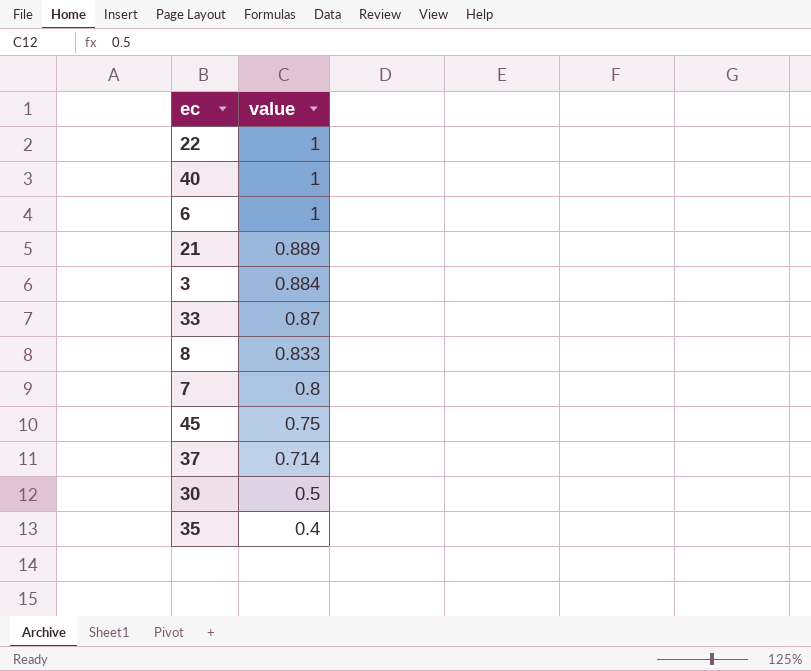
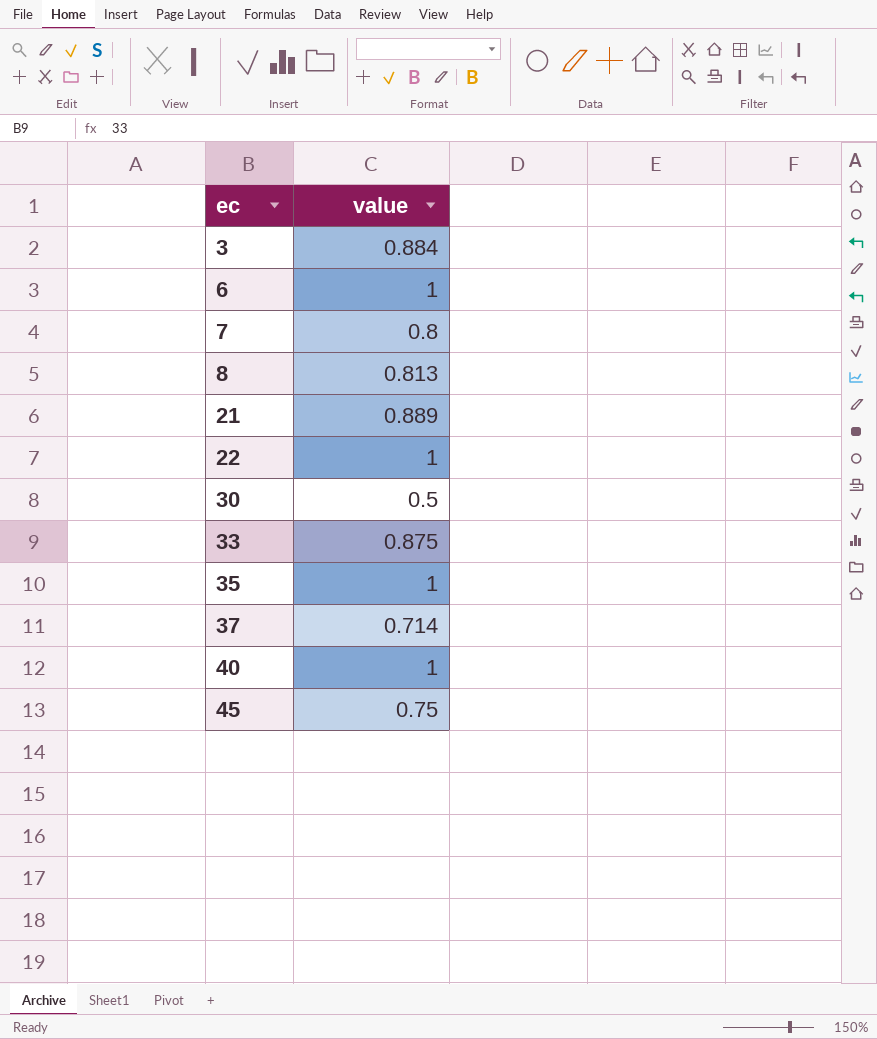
row order: value descending -> ec ascending
8 | value: 0.833 -> 0.813
33 | value: 0.87 -> 0.875
35 | value: 0.4 -> 1

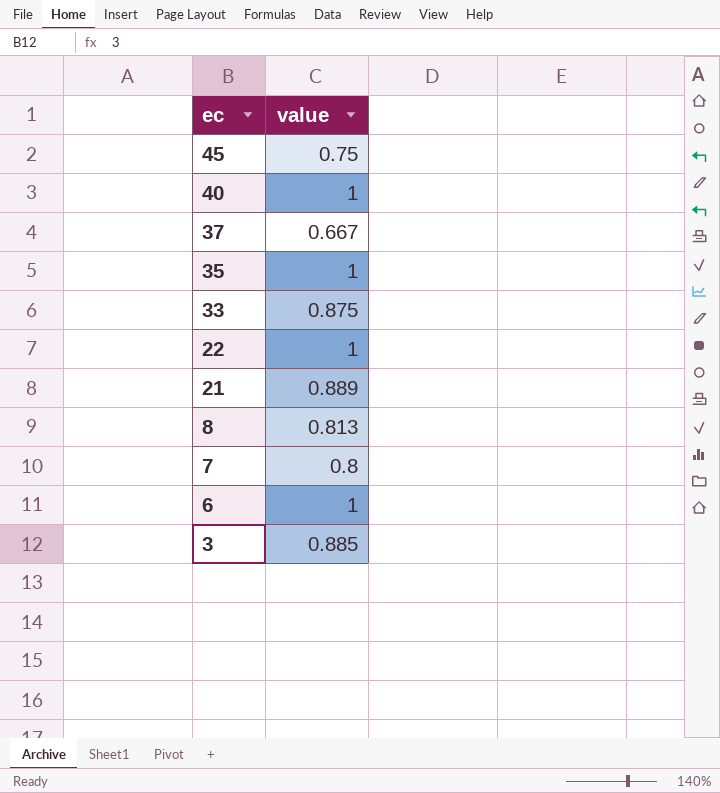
row order: ec ascending -> ec descending
row 30: 0.5 -> none
37 | value: 0.714 -> 0.667
3 | value: 0.884 -> 0.885

